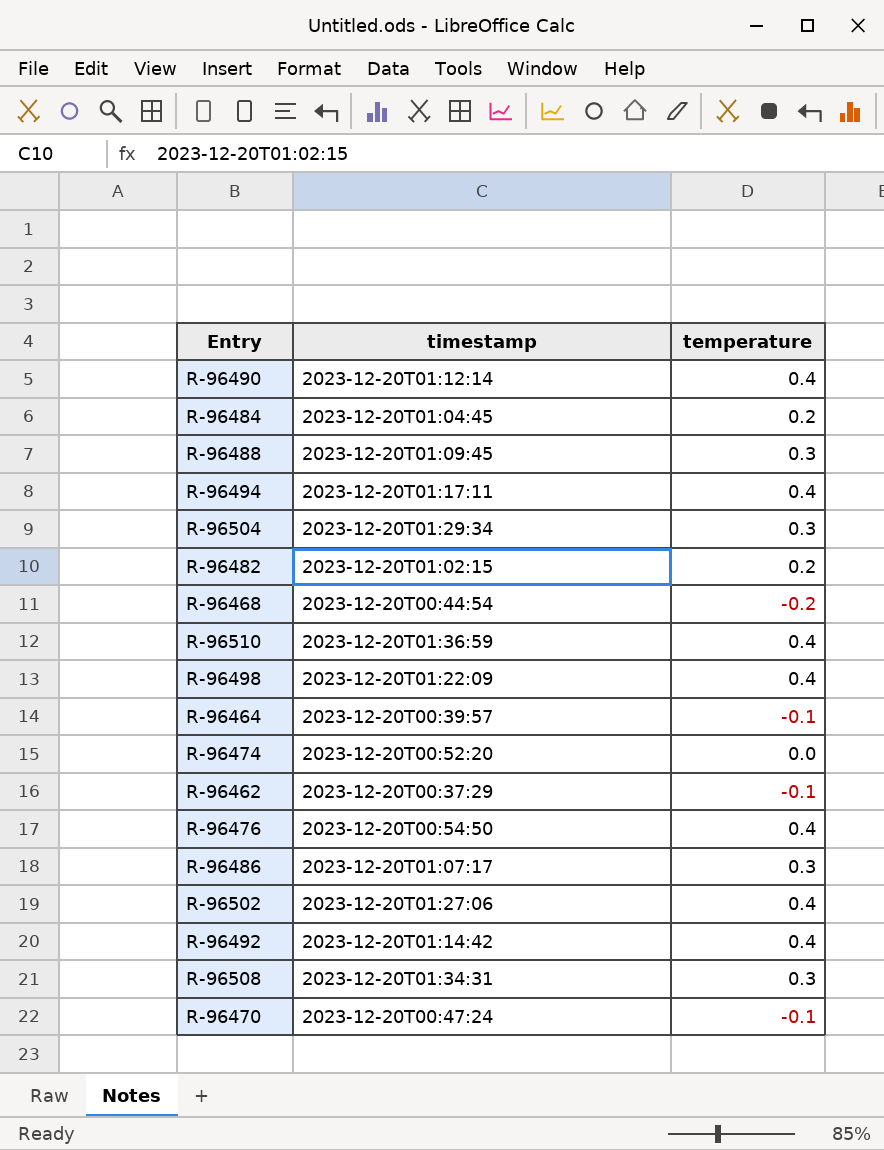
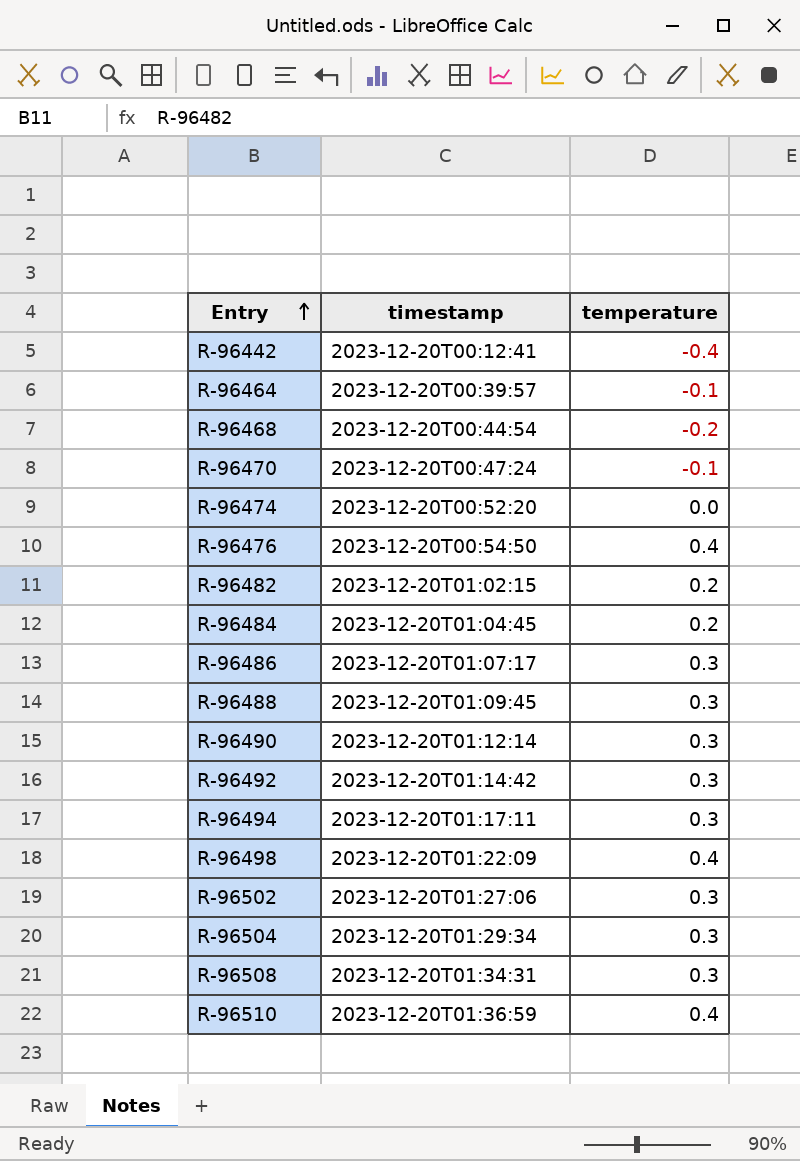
row order: none -> Entry ascending
row R-96462: 2023-12-20T00:37:29 | -0.1 -> none
row R-96442: none -> 2023-12-20T00:12:41 | -0.4
R-96490 | temperature: 0.4 -> 0.3
R-96492 | temperature: 0.4 -> 0.3
R-96494 | temperature: 0.4 -> 0.3
R-96502 | temperature: 0.4 -> 0.3

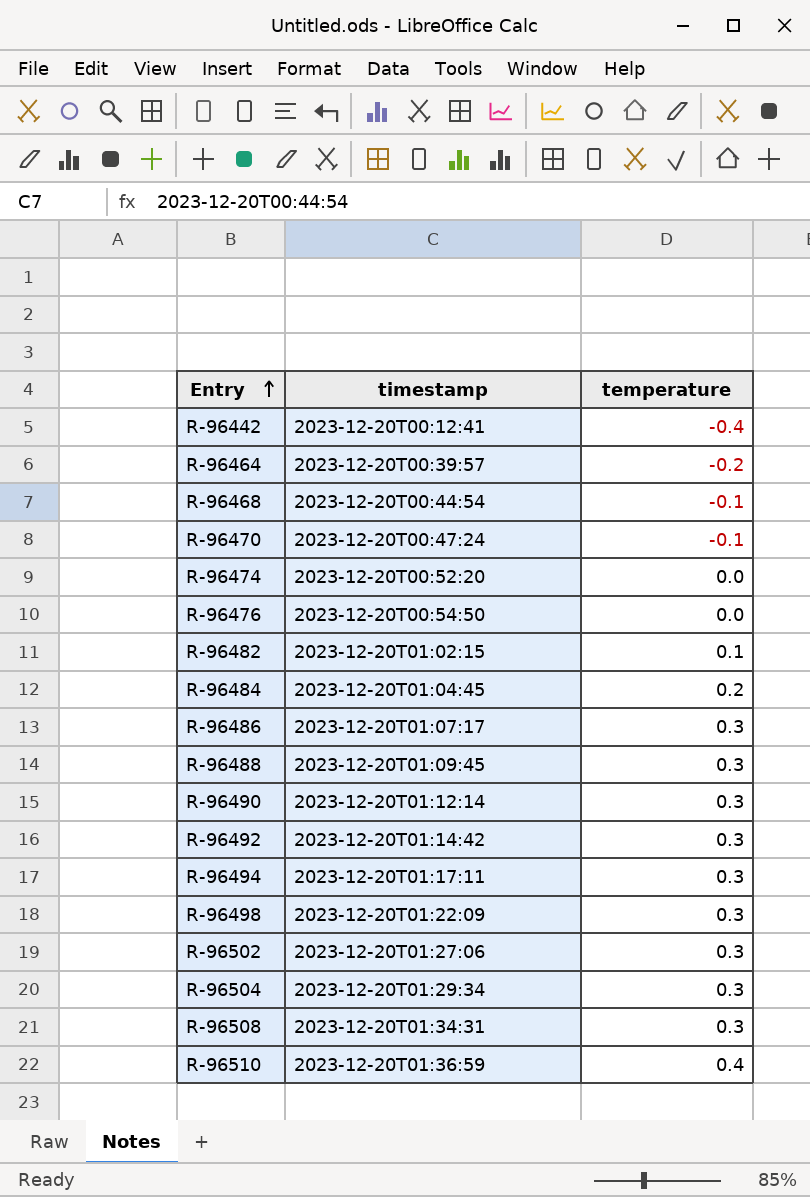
R-96464 | temperature: -0.1 -> -0.2
R-96468 | temperature: -0.2 -> -0.1
R-96476 | temperature: 0.4 -> 0.0
R-96482 | temperature: 0.2 -> 0.1
R-96498 | temperature: 0.4 -> 0.3

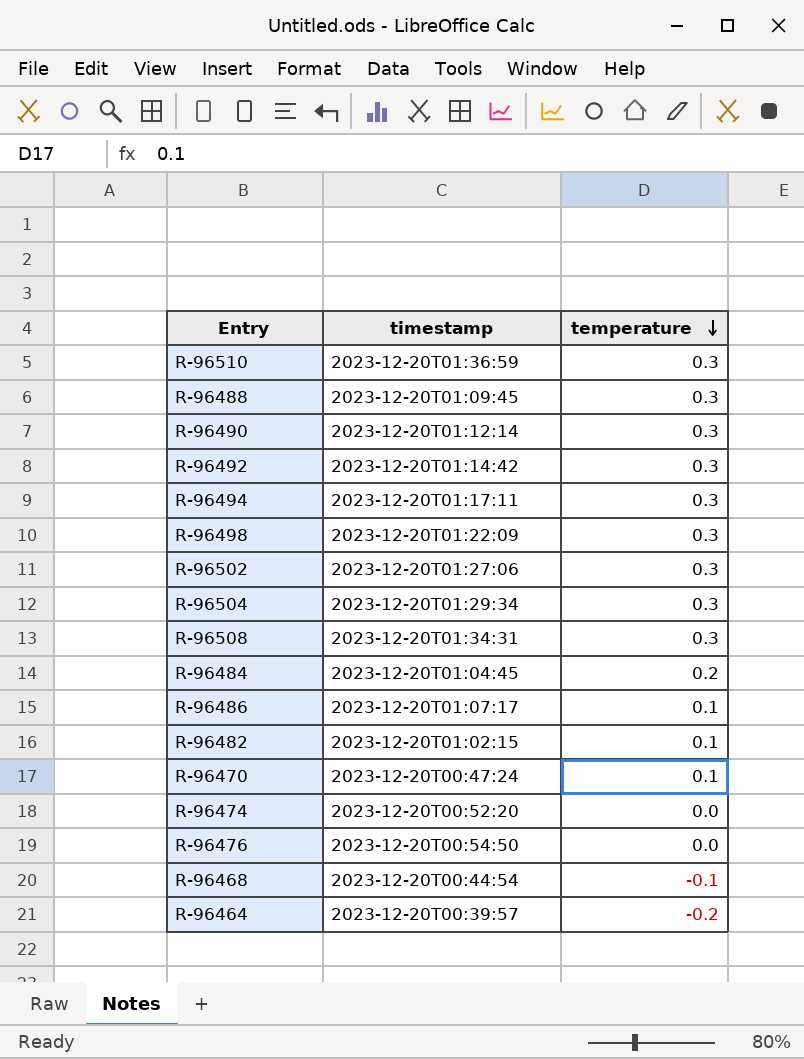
row order: Entry ascending -> temperature descending
row R-96442: 2023-12-20T00:12:41 | -0.4 -> none
R-96510 | temperature: 0.4 -> 0.3
R-96486 | temperature: 0.3 -> 0.1
R-96470 | temperature: -0.1 -> 0.1

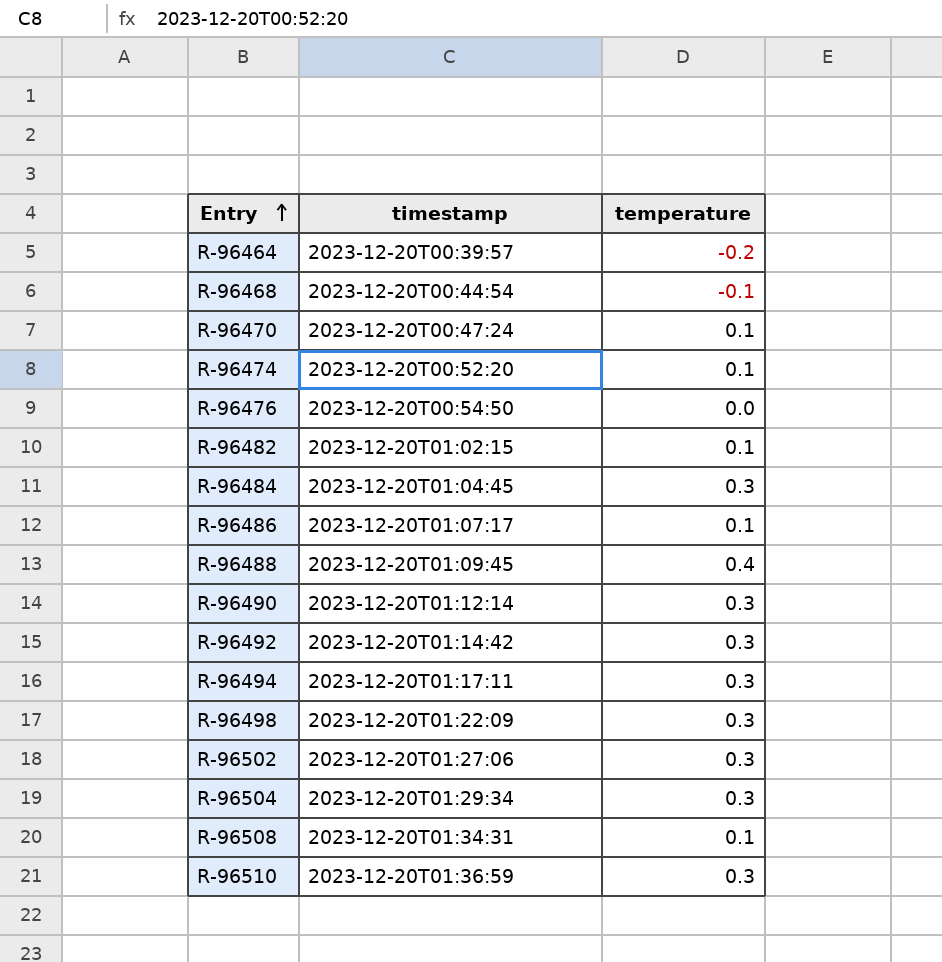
row order: temperature descending -> Entry ascending
R-96474 | temperature: 0.0 -> 0.1
R-96484 | temperature: 0.2 -> 0.3
R-96488 | temperature: 0.3 -> 0.4
R-96508 | temperature: 0.3 -> 0.1

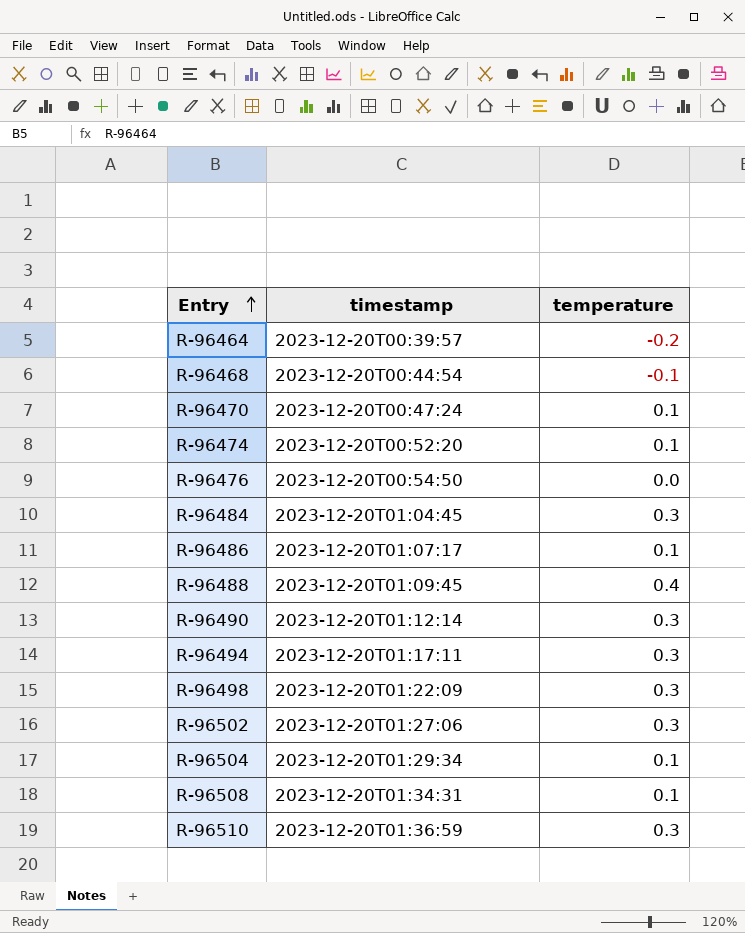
row R-96482: 2023-12-20T01:02:15 | 0.1 -> none
row R-96492: 2023-12-20T01:14:42 | 0.3 -> none
R-96504 | temperature: 0.3 -> 0.1

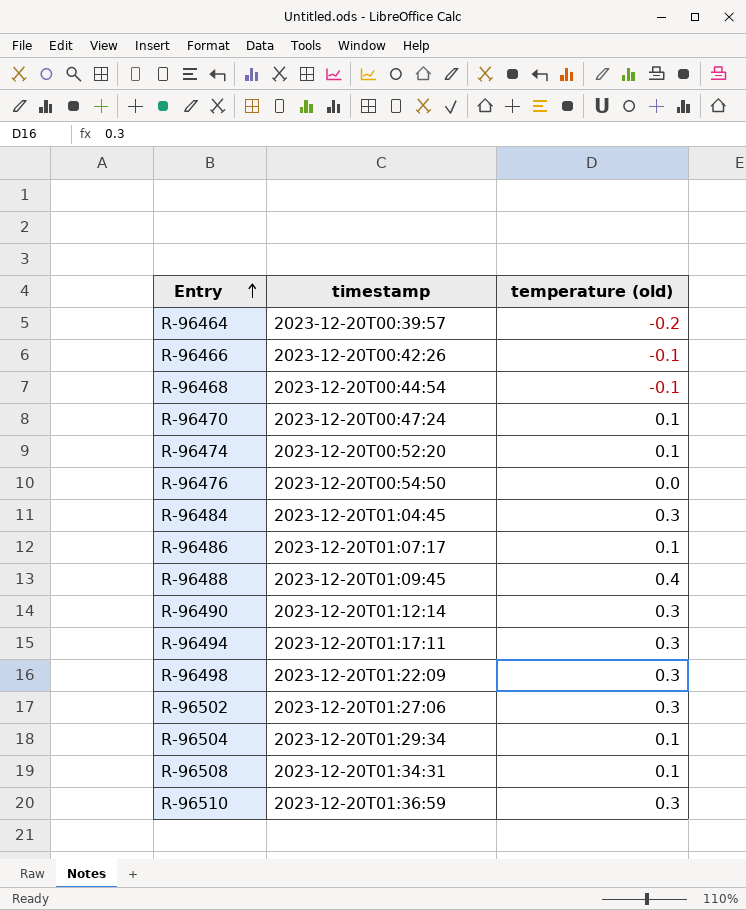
column name: temperature -> temperature (old)
row R-96466: none -> 2023-12-20T00:42:26 | -0.1

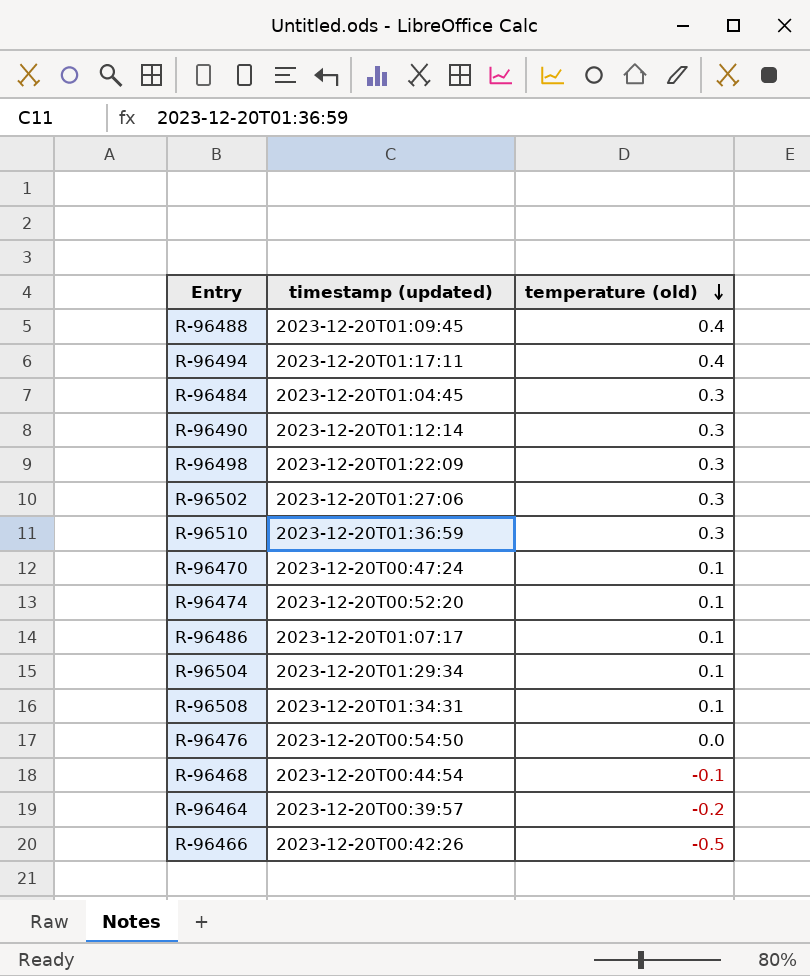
row order: Entry ascending -> temperature (old) descending
column name: timestamp -> timestamp (updated)
R-96494 | temperature (old): 0.3 -> 0.4
R-96466 | temperature (old): -0.1 -> -0.5

